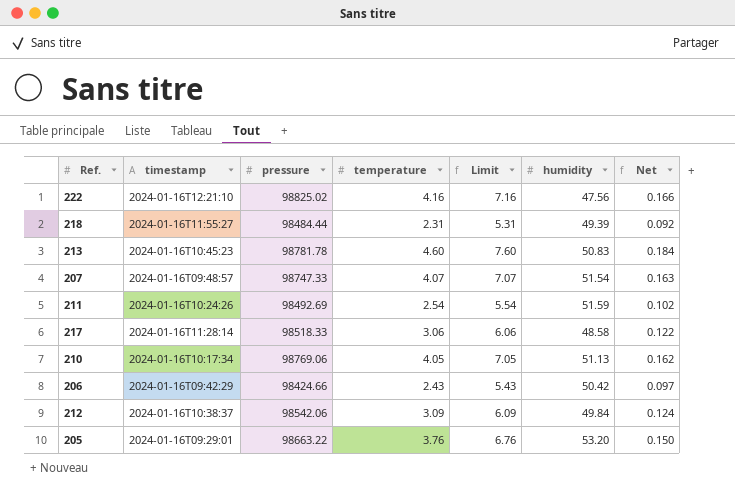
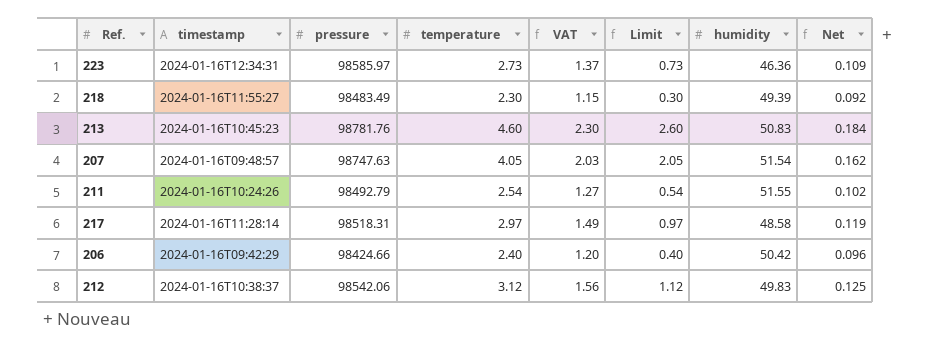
column VAT | formula: none -> [temperature] * 0.5
column Limit | formula: [temperature] + 3 -> [temperature] - 2
row 222: 2024-01-16T12:21:10 | 98825.02 | 4.16 | 7.16 | 47.56 | 0.166 -> none
row 210: 2024-01-16T10:17:34 | 98769.06 | 4.05 | 7.05 | 51.13 | 0.162 -> none
row 205: 2024-01-16T09:29:01 | 98663.22 | 3.76 | 6.76 | 53.20 | 0.150 -> none
row 223: none -> 2024-01-16T12:34:31 | 98585.97 | 2.73 | 1.37 | 0.73 | 46.36 | 0.109
218 | pressure: 98484.44 -> 98483.49
218 | temperature: 2.31 -> 2.30
213 | pressure: 98781.78 -> 98781.76
207 | pressure: 98747.33 -> 98747.63
207 | temperature: 4.07 -> 4.05
207 | Net: 0.163 -> 0.162
211 | pressure: 98492.69 -> 98492.79
211 | humidity: 51.59 -> 51.55
217 | pressure: 98518.33 -> 98518.31
217 | temperature: 3.06 -> 2.97
217 | Net: 0.122 -> 0.119
206 | temperature: 2.43 -> 2.40
206 | Net: 0.097 -> 0.096
212 | temperature: 3.09 -> 3.12
212 | humidity: 49.84 -> 49.83
212 | Net: 0.124 -> 0.125

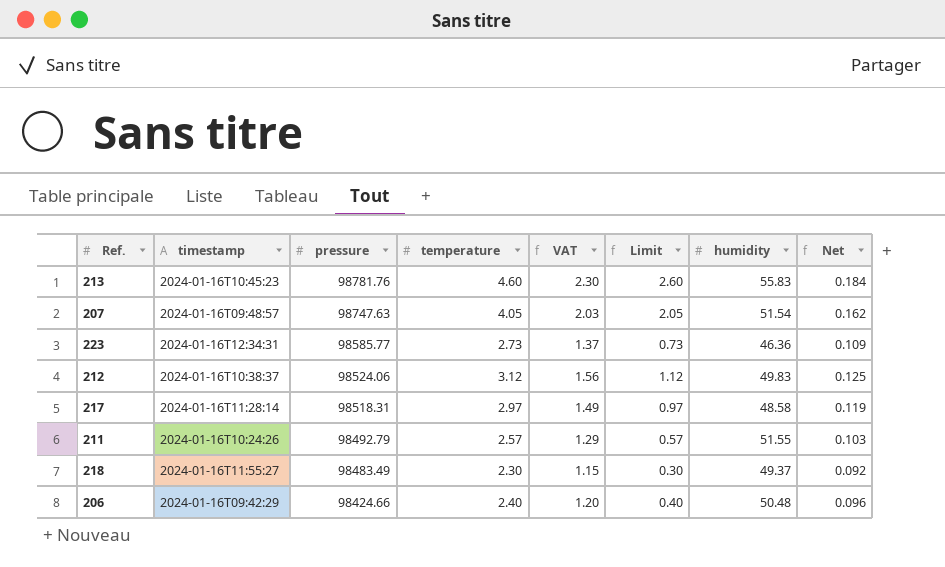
row order: none -> pressure descending
213 | humidity: 50.83 -> 55.83
223 | pressure: 98585.97 -> 98585.77
212 | pressure: 98542.06 -> 98524.06
211 | temperature: 2.54 -> 2.57
211 | VAT: 1.27 -> 1.29
211 | Limit: 0.54 -> 0.57
211 | Net: 0.102 -> 0.103
218 | humidity: 49.39 -> 49.37
206 | humidity: 50.42 -> 50.48

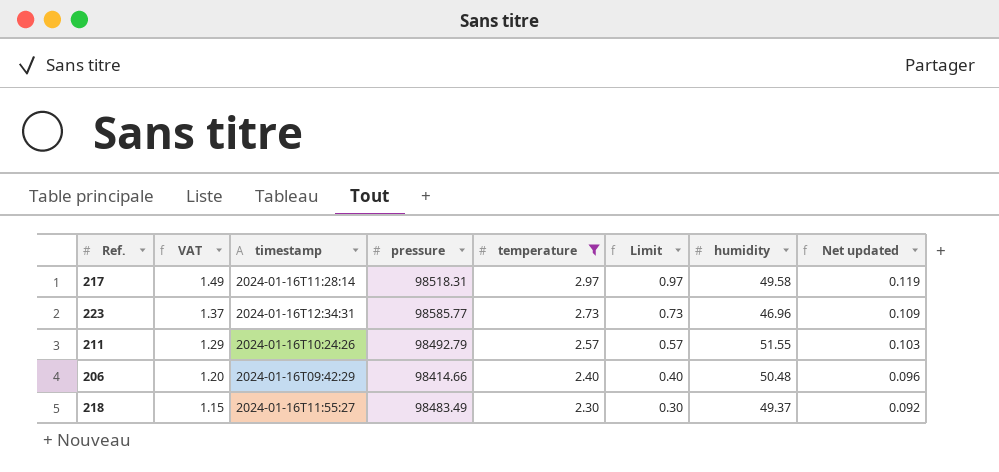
filter: none -> temperature <= 2.97
row order: pressure descending -> VAT descending
column VAT | position: 5 -> 2
column name: Net -> Net updated
217 | humidity: 48.58 -> 49.58
223 | humidity: 46.36 -> 46.96
206 | pressure: 98424.66 -> 98414.66

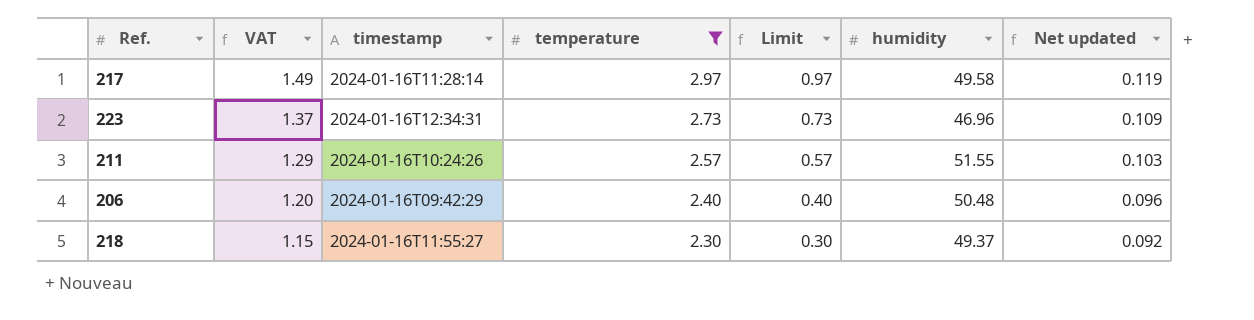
column pressure | position: 4 -> none

